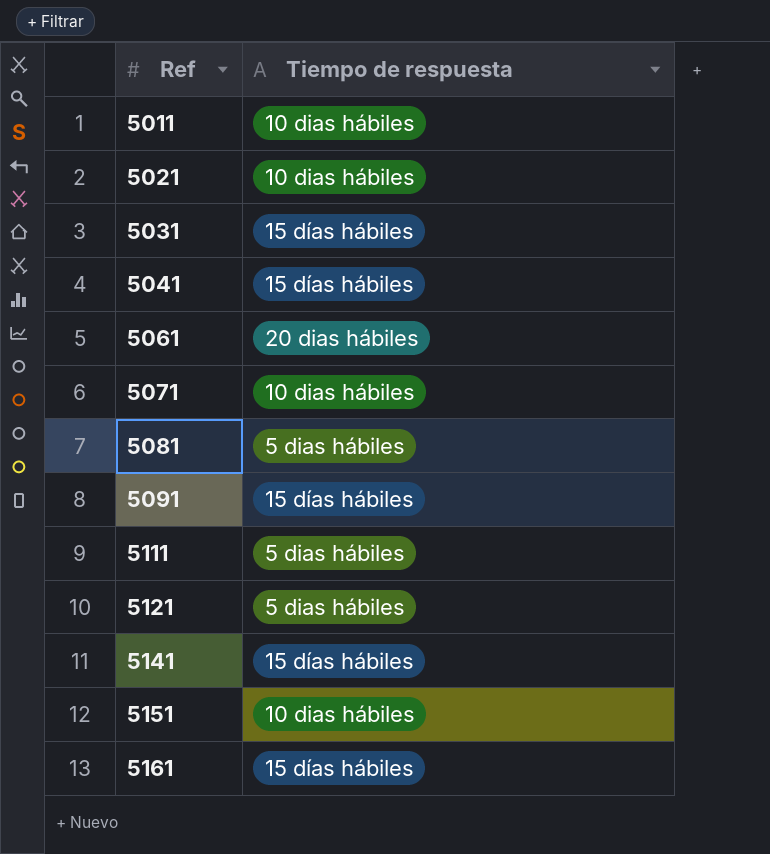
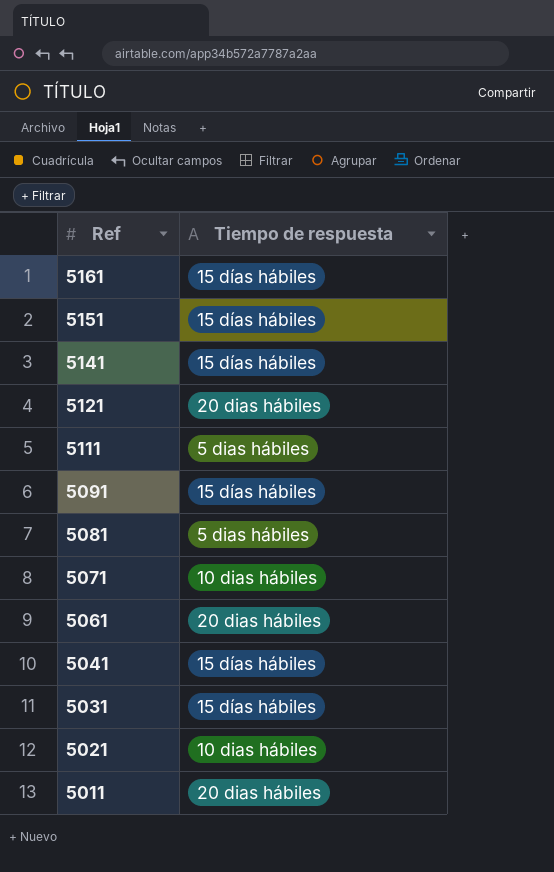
row order: Ref ascending -> Ref descending
5151 | Tiempo de respuesta: 10 dias hábiles -> 15 días hábiles
5121 | Tiempo de respuesta: 5 dias hábiles -> 20 dias hábiles
5011 | Tiempo de respuesta: 10 dias hábiles -> 20 dias hábiles

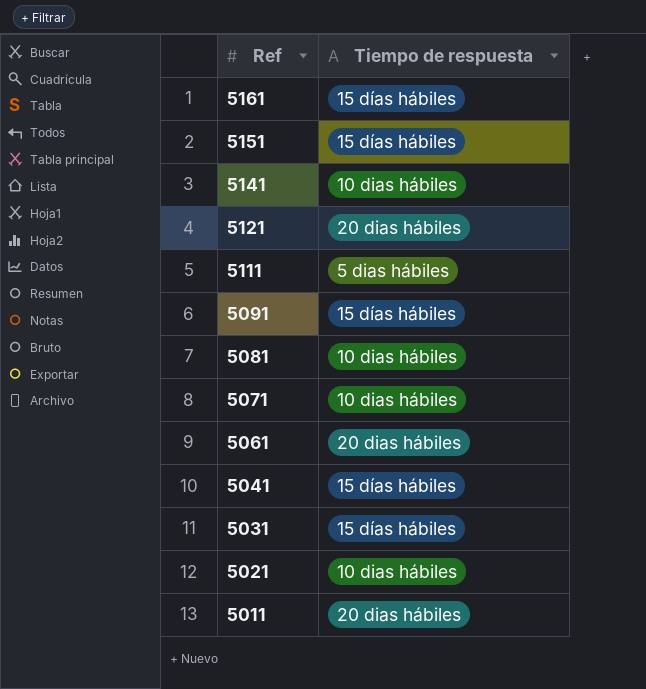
5141 | Tiempo de respuesta: 15 días hábiles -> 10 dias hábiles
5081 | Tiempo de respuesta: 5 dias hábiles -> 10 dias hábiles

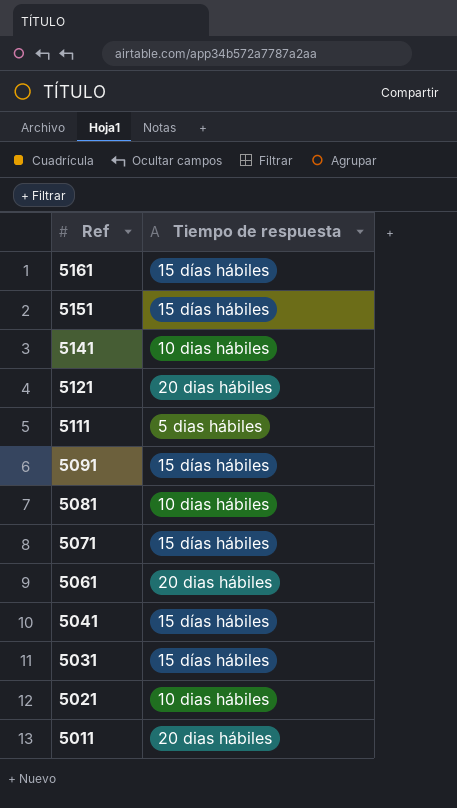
5071 | Tiempo de respuesta: 10 dias hábiles -> 15 días hábiles

